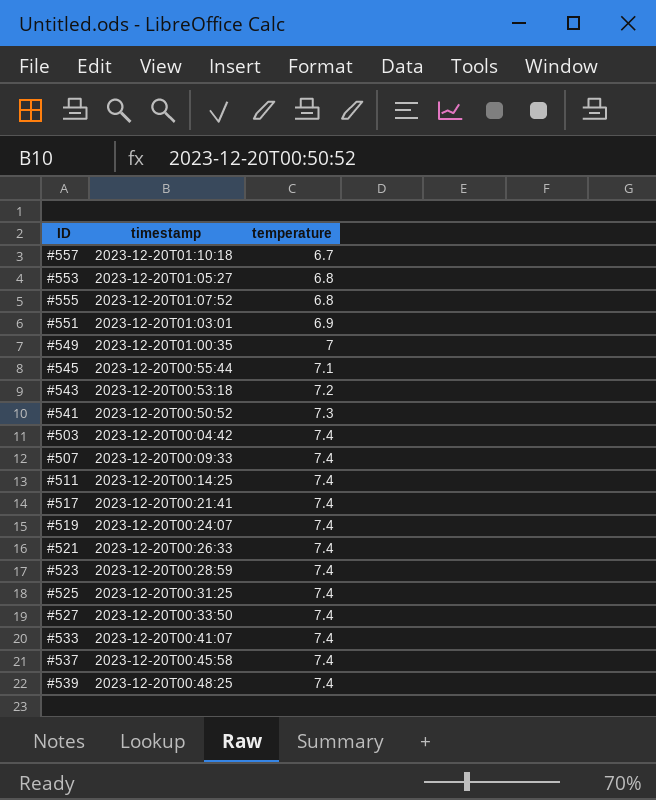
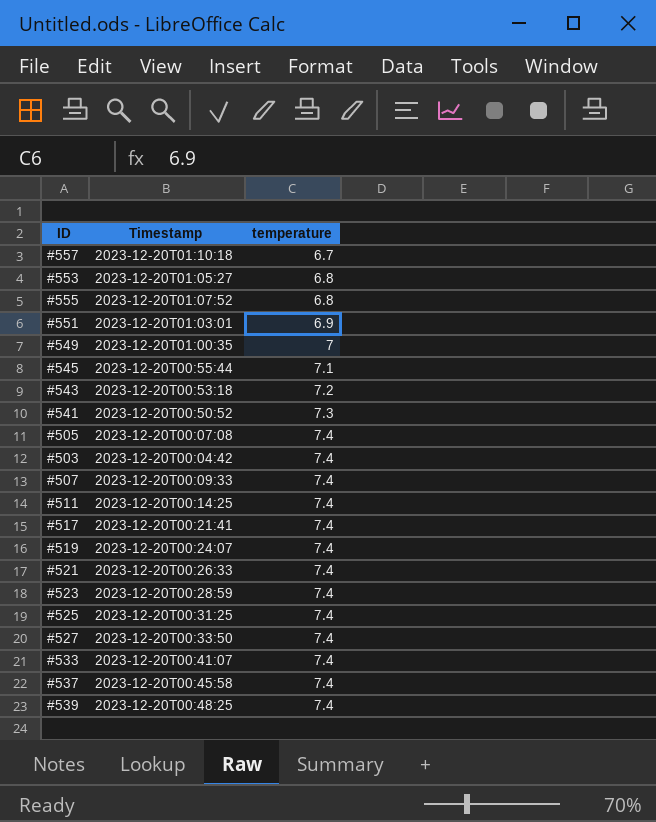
column name: timestamp -> Timestamp
row #505: none -> 2023-12-20T00:07:08 | 7.4

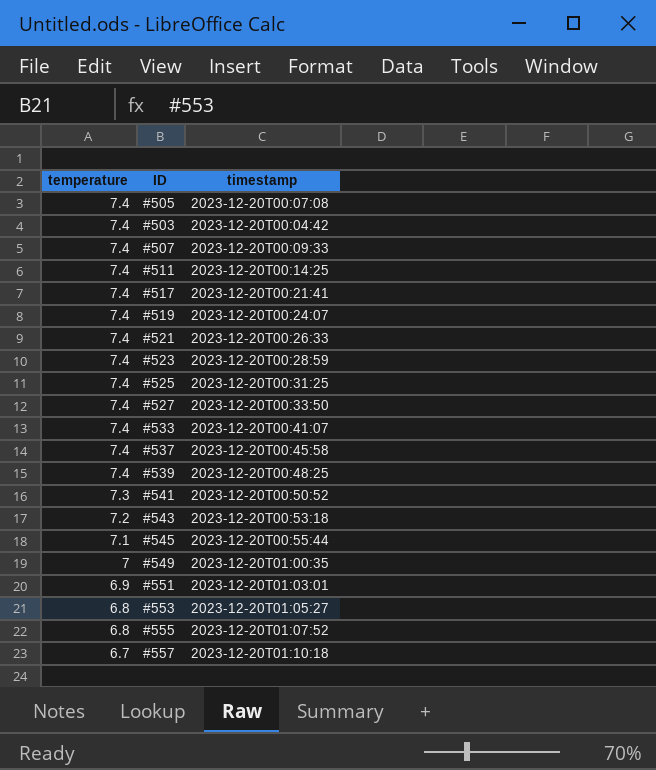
row order: temperature ascending -> temperature descending
column temperature | position: 3 -> 1
column name: Timestamp -> timestamp

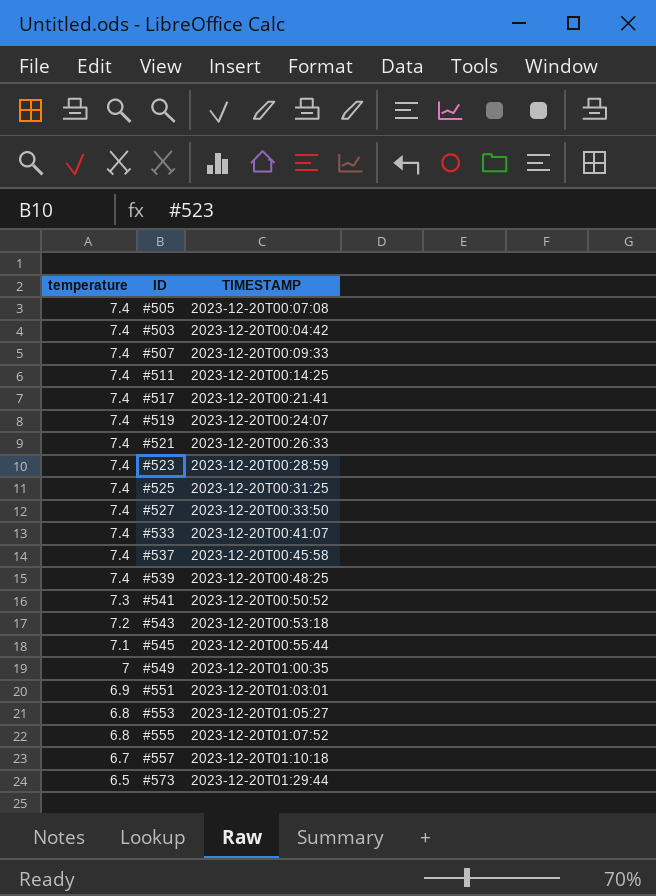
column name: timestamp -> TIMESTAMP
row #573: none -> 6.5 | 2023-12-20T01:29:44

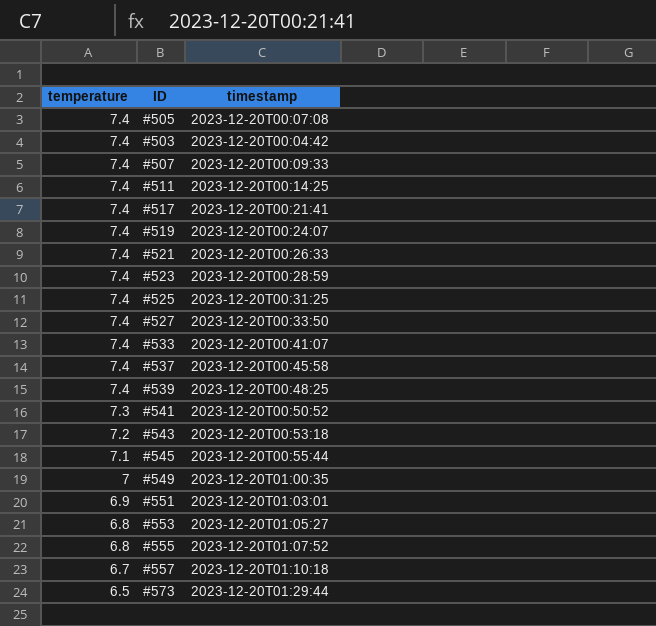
column name: TIMESTAMP -> timestamp

